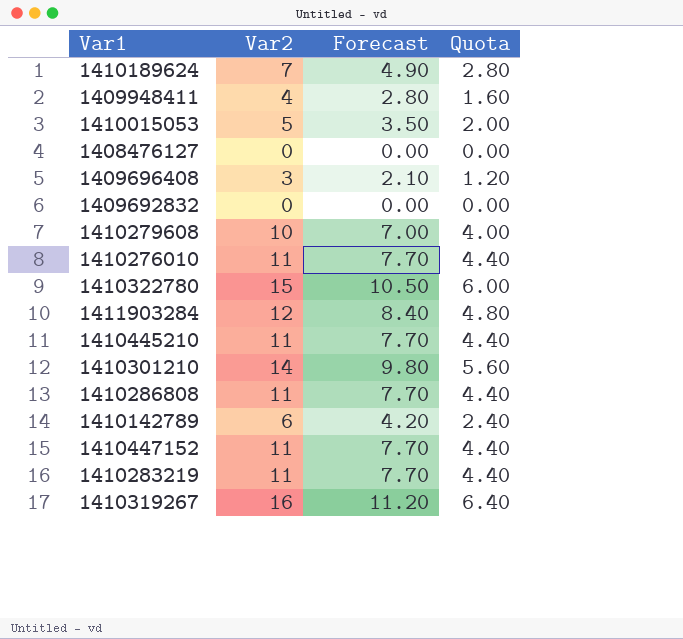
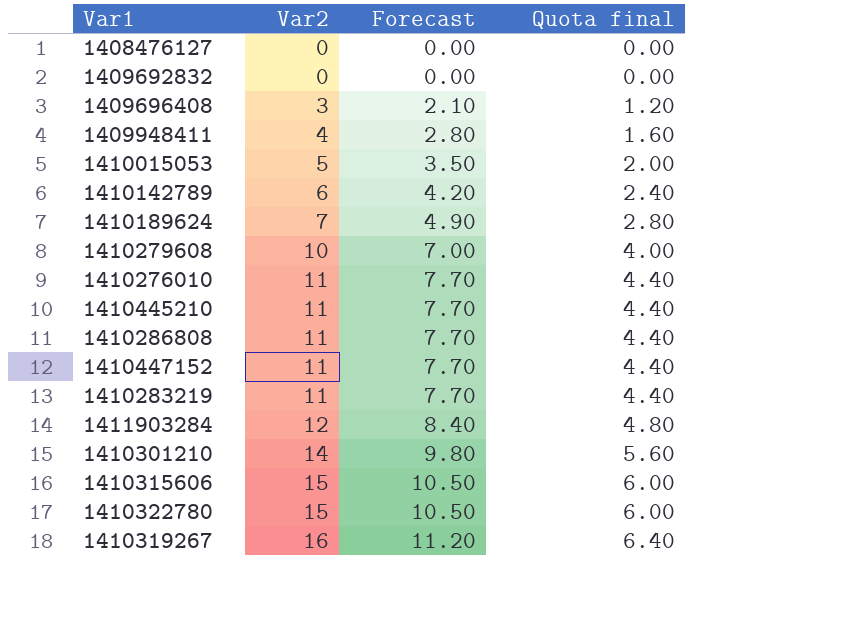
row order: none -> Var2 ascending
column name: Quota -> Quota final
row 1410315606: none -> 15 | 10.50 | 6.00

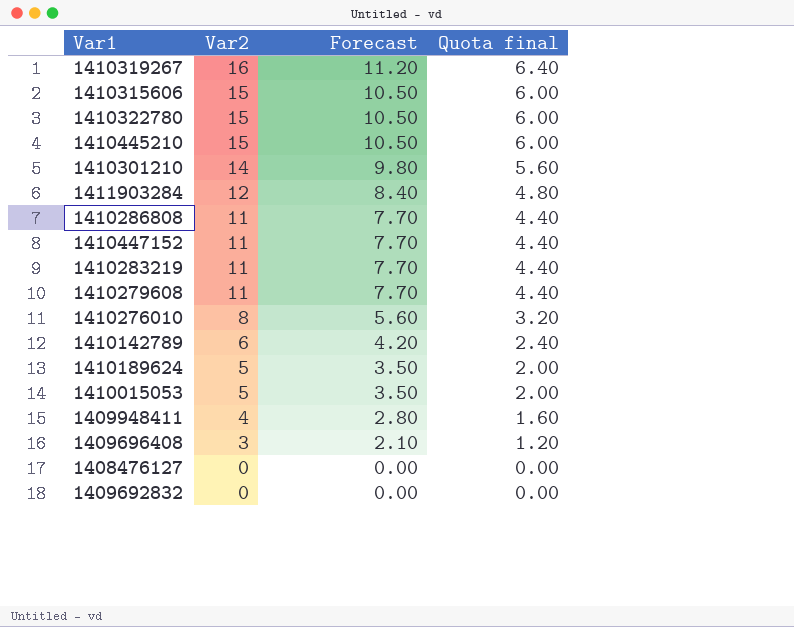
row order: Var2 ascending -> Var2 descending
1410445210 | Var2: 11 -> 15
1410445210 | Forecast: 7.70 -> 10.50
1410445210 | Quota final: 4.40 -> 6.00
1410279608 | Var2: 10 -> 11
1410279608 | Forecast: 7.00 -> 7.70
1410279608 | Quota final: 4.00 -> 4.40
1410276010 | Var2: 11 -> 8
1410276010 | Forecast: 7.70 -> 5.60
1410276010 | Quota final: 4.40 -> 3.20
1410189624 | Var2: 7 -> 5
1410189624 | Forecast: 4.90 -> 3.50
1410189624 | Quota final: 2.80 -> 2.00

